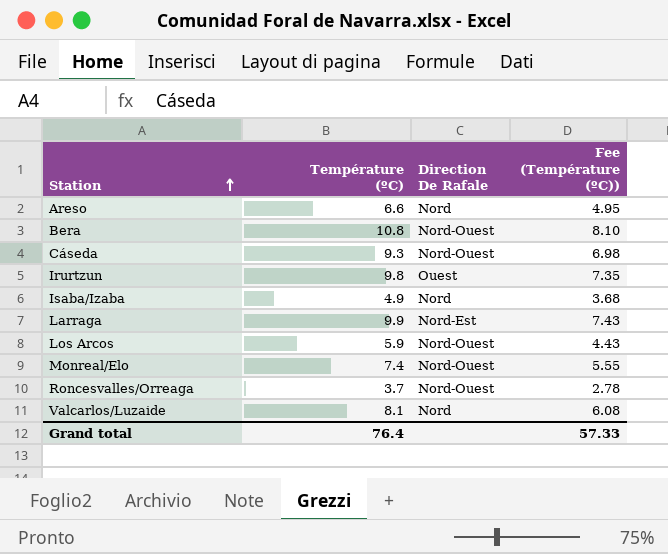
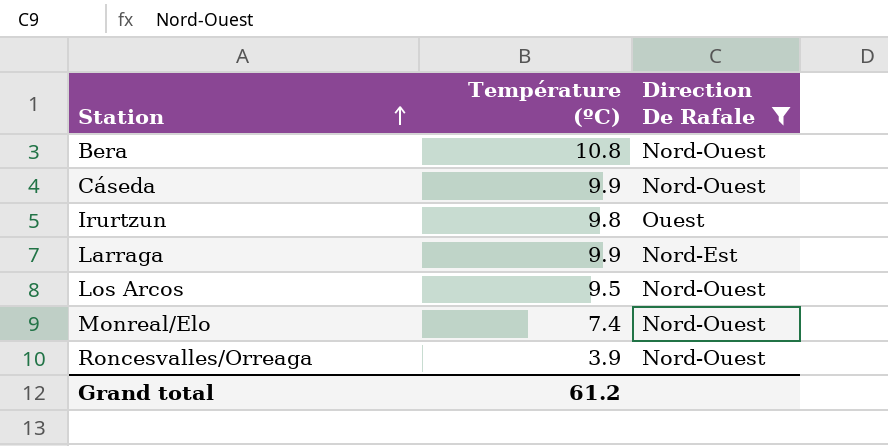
filter: none -> Direction De Rafale != Nord
column Fee (Température (ºC)) | formula: [Température (ºC)] * 0.75 -> none
Cáseda | Température (ºC): 9.3 -> 9.9
Los Arcos | Température (ºC): 5.9 -> 9.5
Roncesvalles/Orreaga | Température (ºC): 3.7 -> 3.9
Grand total | Température (ºC): 76.4 -> 61.2

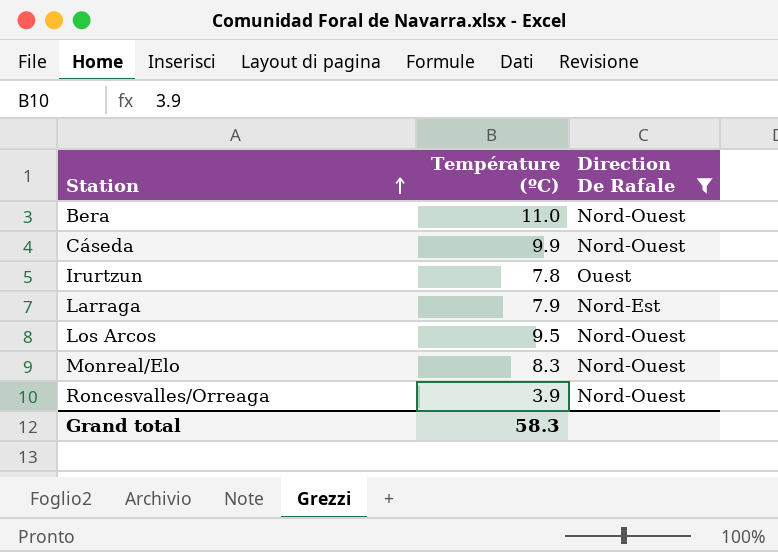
Bera | Température (ºC): 10.8 -> 11.0
Irurtzun | Température (ºC): 9.8 -> 7.8
Larraga | Température (ºC): 9.9 -> 7.9
Monreal/Elo | Température (ºC): 7.4 -> 8.3
Grand total | Température (ºC): 61.2 -> 58.3

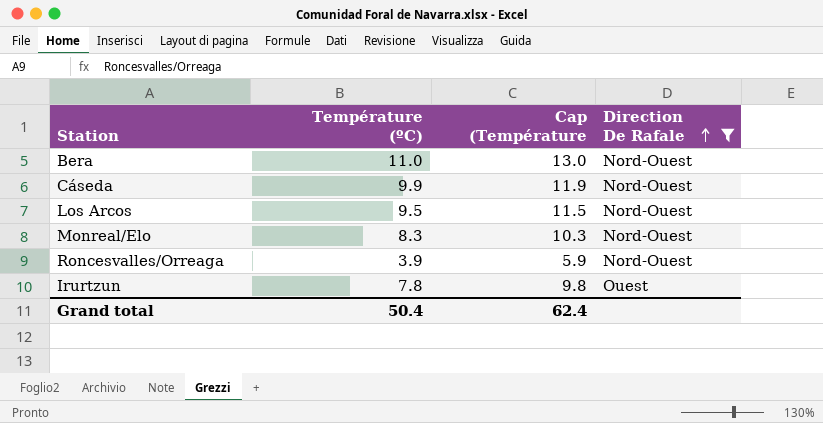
row order: Station ascending -> Direction De Rafale ascending
column Cap (Température | formula: none -> [Température (ºC)] + 2
row Larraga: 7.9 | Nord-Est -> none
Grand total | Température (ºC): 58.3 -> 50.4

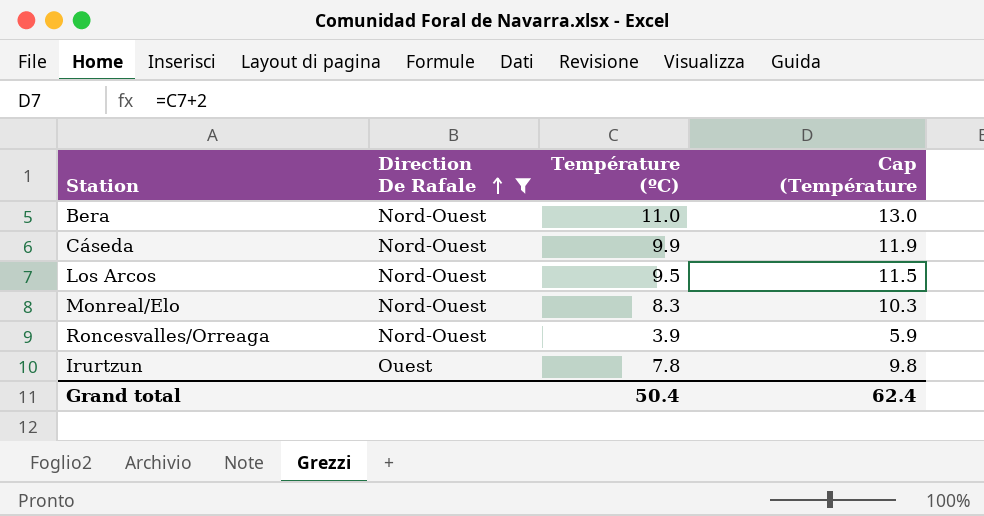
column Direction De Rafale | position: 4 -> 2

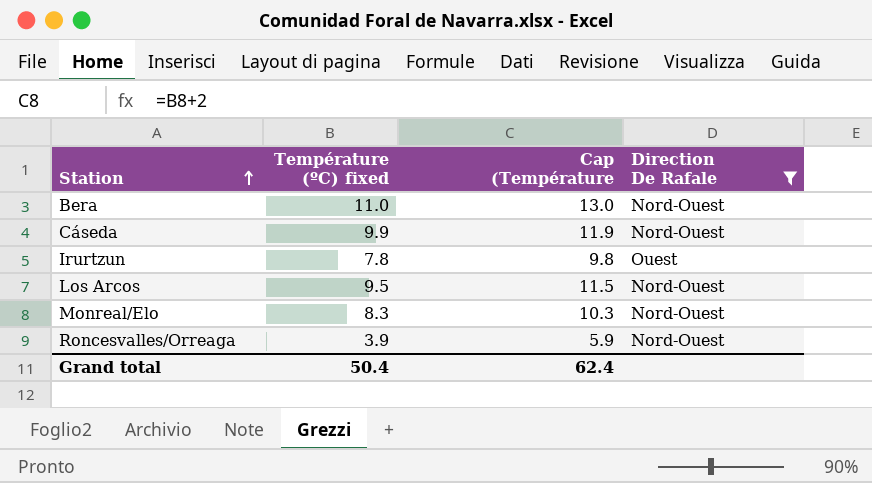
row order: Direction De Rafale ascending -> Station ascending
column name: Température (ºC) -> Température (ºC) fixed
column Direction De Rafale | position: 2 -> 4

